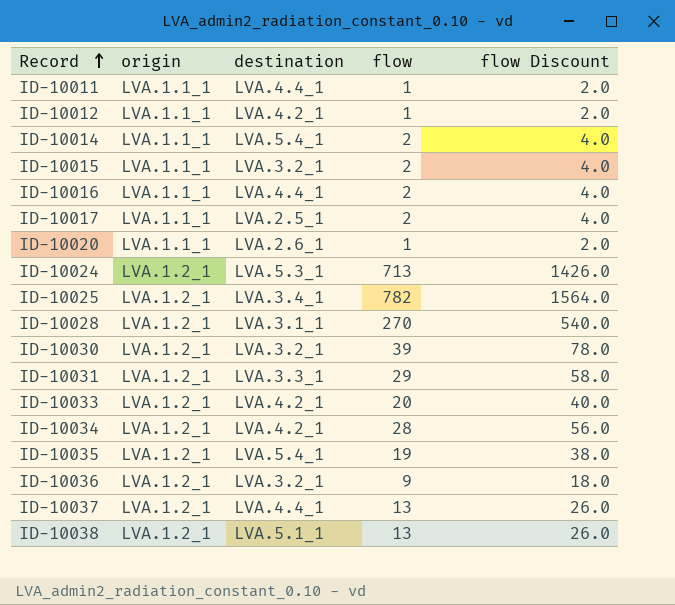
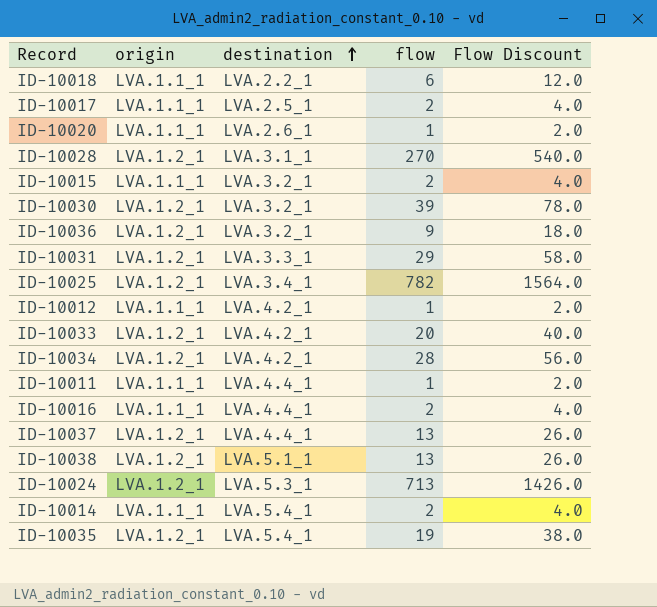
row order: Record ascending -> destination ascending
column name: flow Discount -> Flow Discount
row ID-10018: none -> LVA.1.1_1 | LVA.2.2_1 | 6 | 12.0

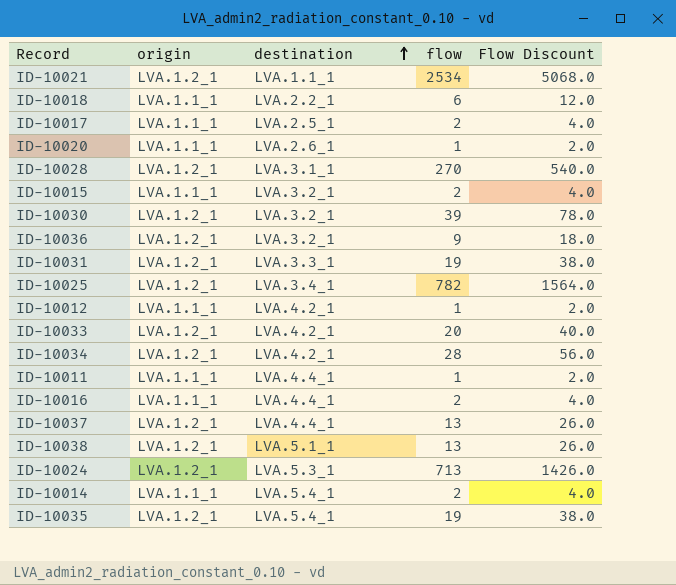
row ID-10021: none -> LVA.1.2_1 | LVA.1.1_1 | 2534 | 5068.0
ID-10031 | flow: 29 -> 19
ID-10031 | Flow Discount: 58.0 -> 38.0

